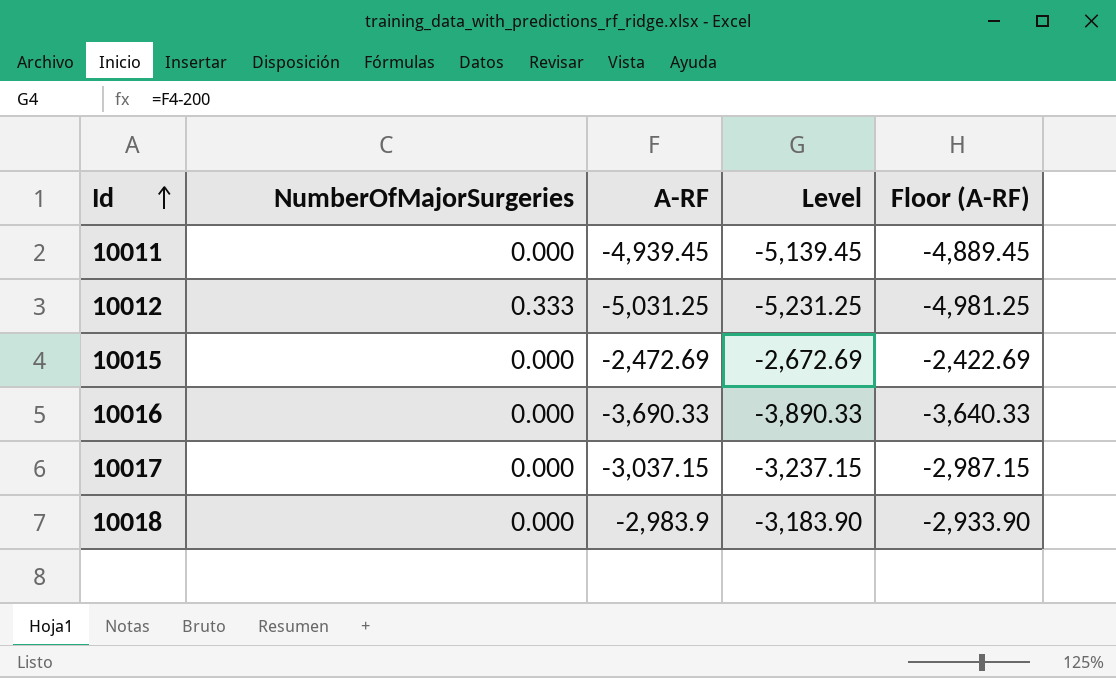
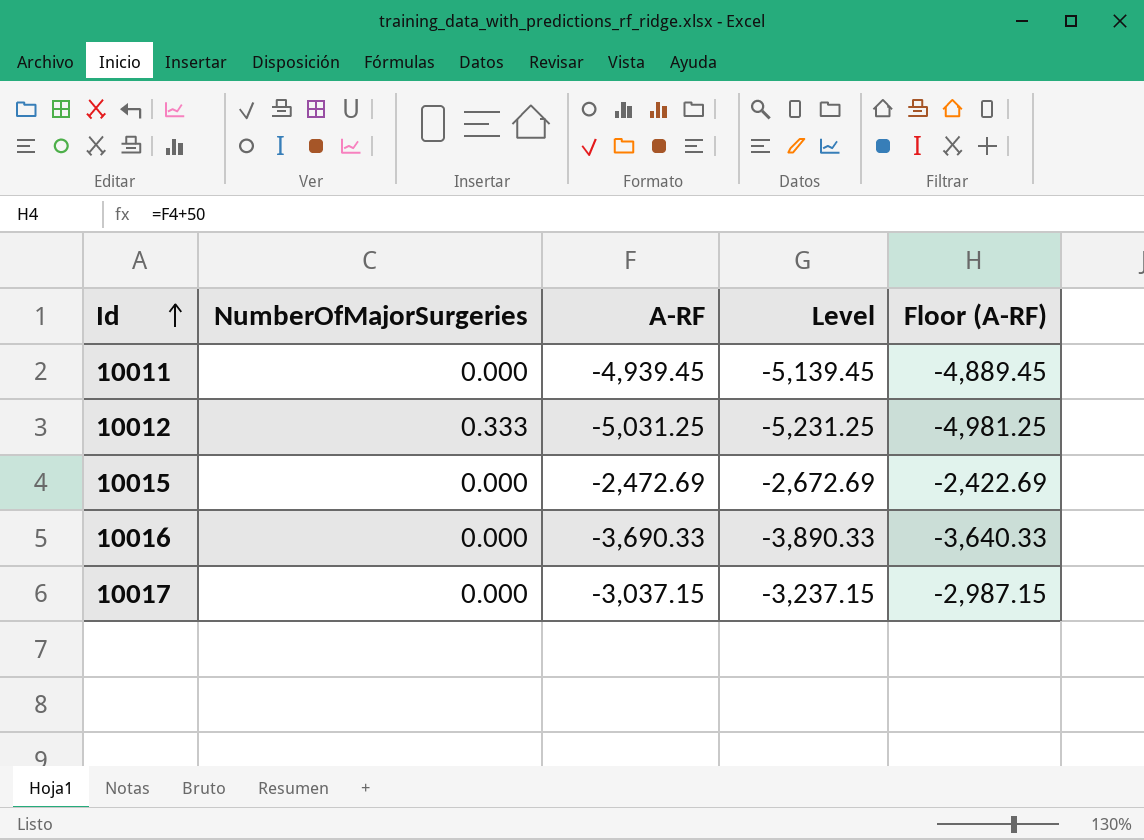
row 10018: 0.000 | -2,983.9 | -3,183.90 | -2,933.90 -> none

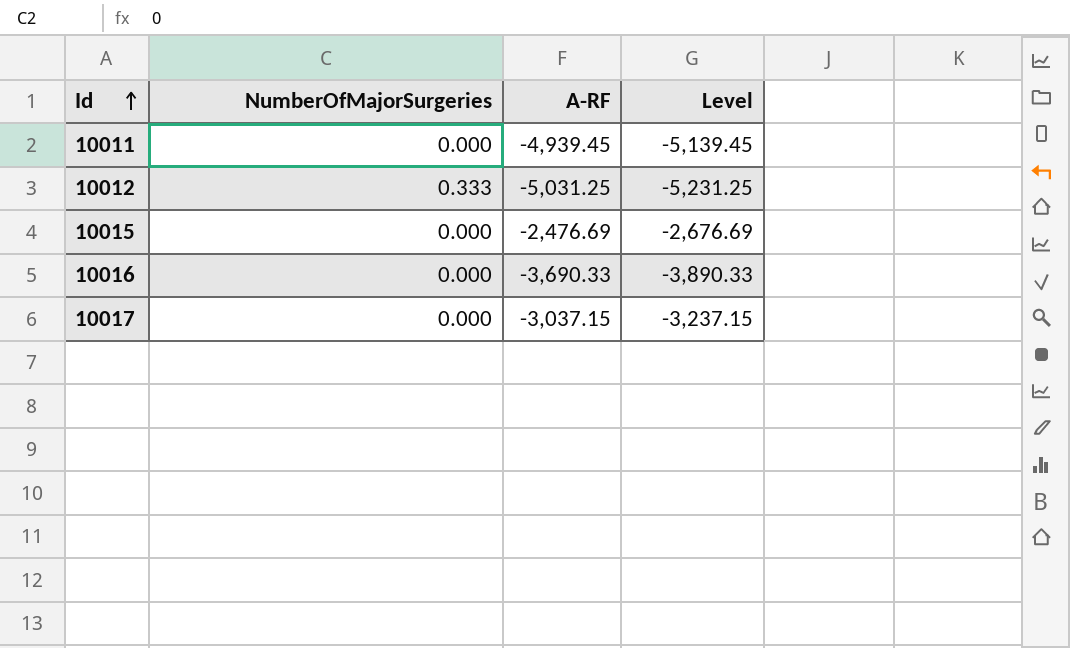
column Floor (A-RF) | formula: [A-RF] + 50 -> none
10015 | A-RF: -2,472.69 -> -2,476.69
10015 | Level: -2,672.69 -> -2,676.69

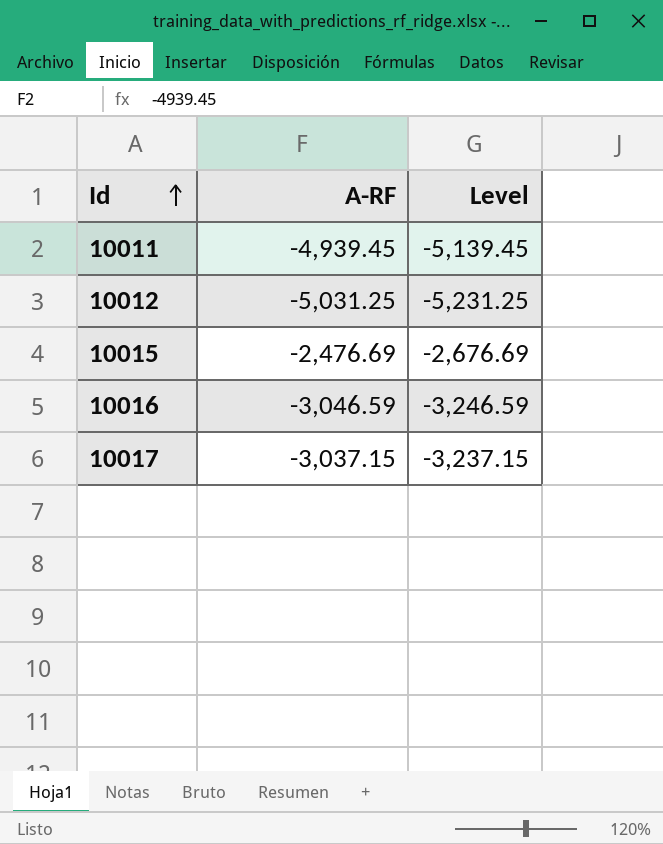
column NumberOfMajorSurgeries | position: 2 -> none
10016 | A-RF: -3,690.33 -> -3,046.59
10016 | Level: -3,890.33 -> -3,246.59

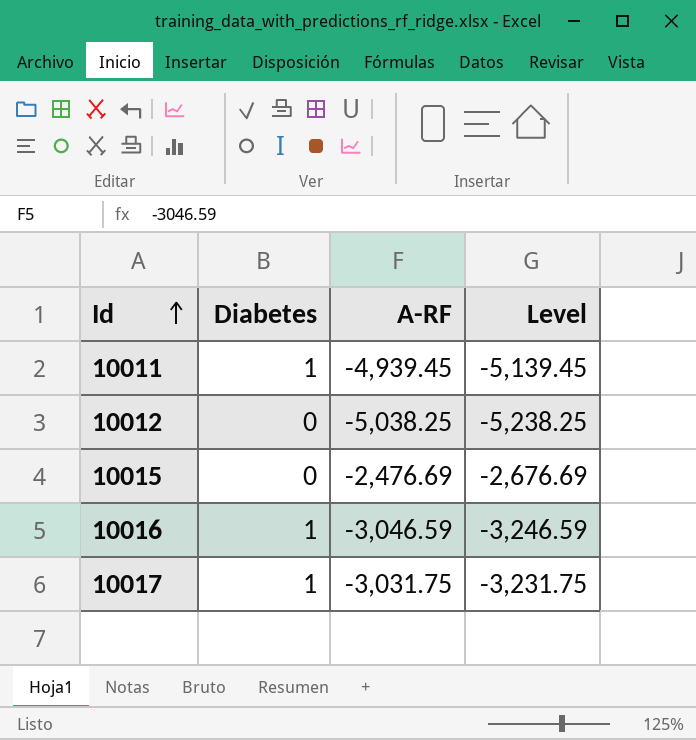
column Diabetes | position: none -> 2
10012 | A-RF: -5,031.25 -> -5,038.25
10012 | Level: -5,231.25 -> -5,238.25
10017 | A-RF: -3,037.15 -> -3,031.75
10017 | Level: -3,237.15 -> -3,231.75

